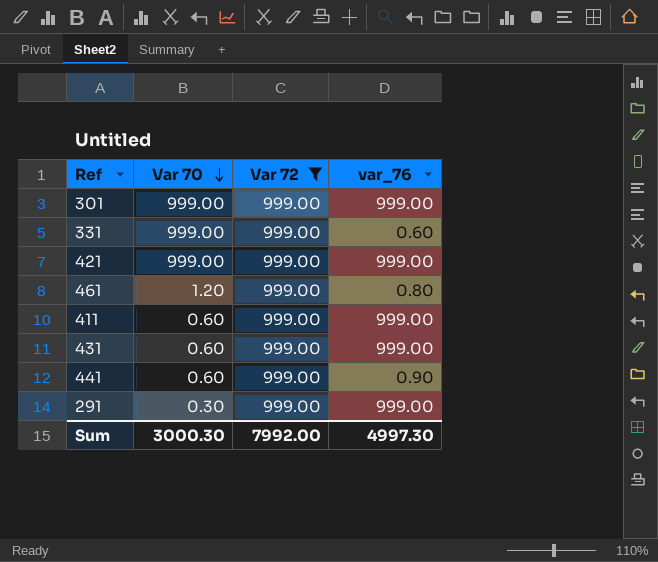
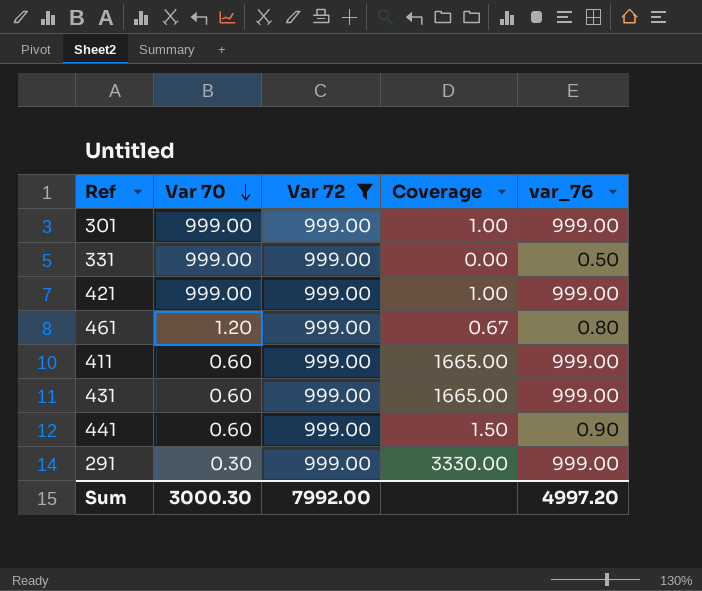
column Coverage | formula: none -> [var_76] / [Var 70]
331 | var_76: 0.60 -> 0.50
Sum | var_76: 4997.30 -> 4997.20

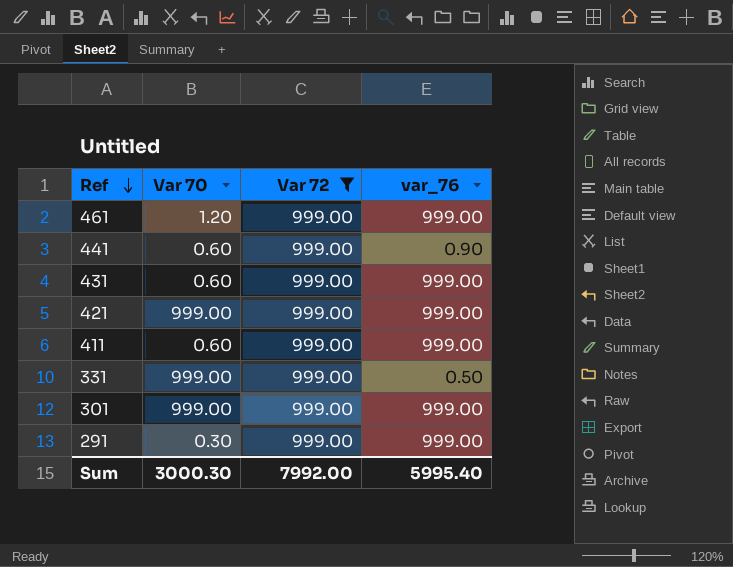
row order: Var 70 descending -> Ref descending
column Coverage | formula: [var_76] / [Var 70] -> none
461 | var_76: 0.80 -> 999.00
Sum | var_76: 4997.20 -> 5995.40

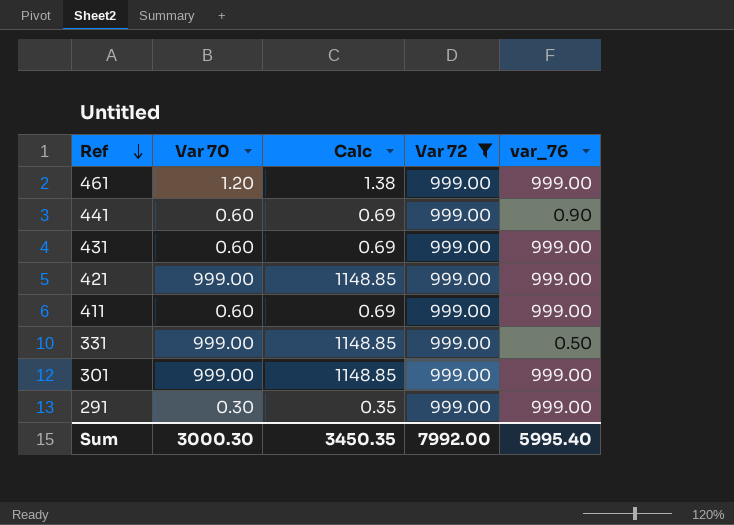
column Calc | formula: none -> [Var 70] * 1.15

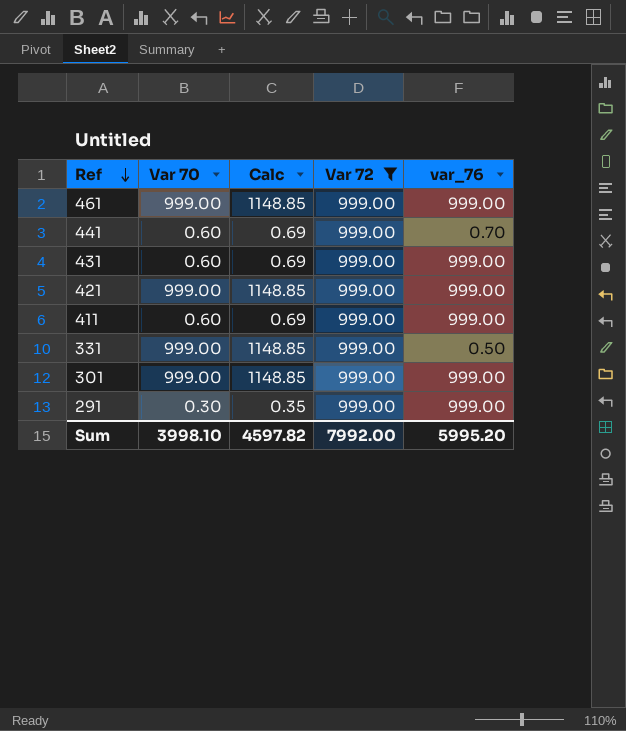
461 | Var 70: 1.20 -> 999.00
461 | Calc: 1.38 -> 1148.85
441 | var_76: 0.90 -> 0.70
Sum | Var 70: 3000.30 -> 3998.10
Sum | Calc: 3450.35 -> 4597.82
Sum | var_76: 5995.40 -> 5995.20

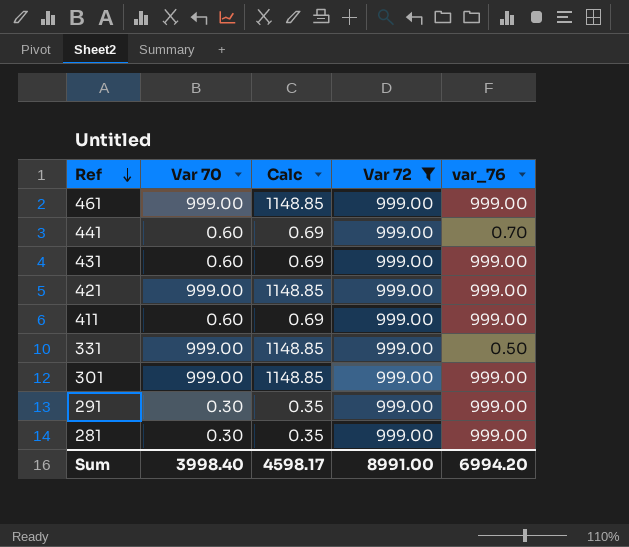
row 281: none -> 0.30 | 0.35 | 999.00 | 999.00
Sum | Var 70: 3998.10 -> 3998.40
Sum | Calc: 4597.82 -> 4598.17
Sum | Var 72: 7992.00 -> 8991.00
Sum | var_76: 5995.20 -> 6994.20

